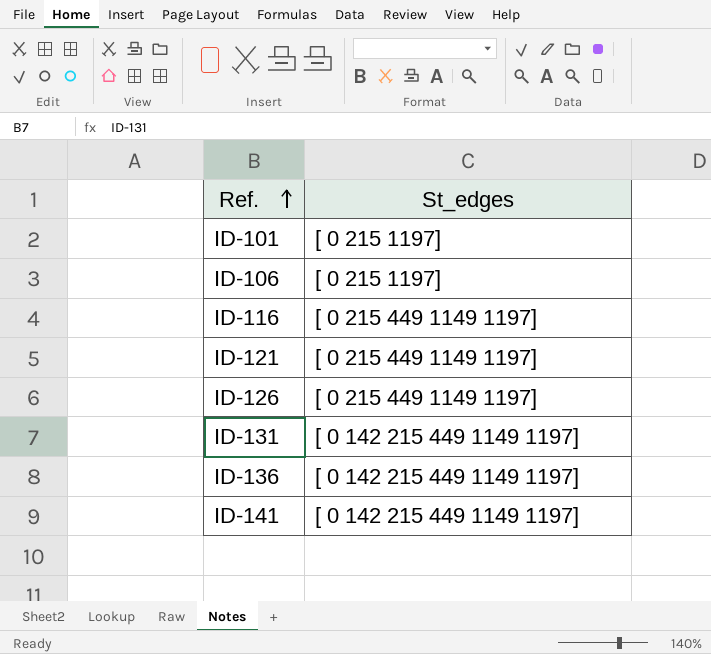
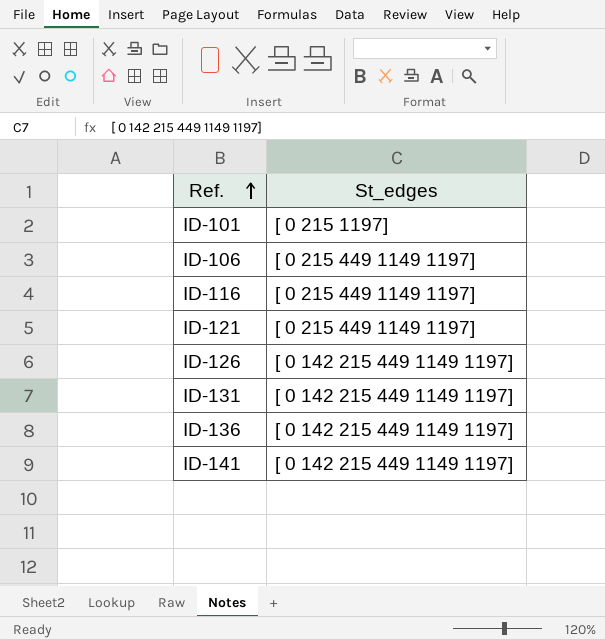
ID-106 | St_edges: [ 0 215 1197] -> [ 0 215 449 1149 1197]
ID-126 | St_edges: [ 0 215 449 1149 1197] -> [ 0 142 215 449 1149 1197]

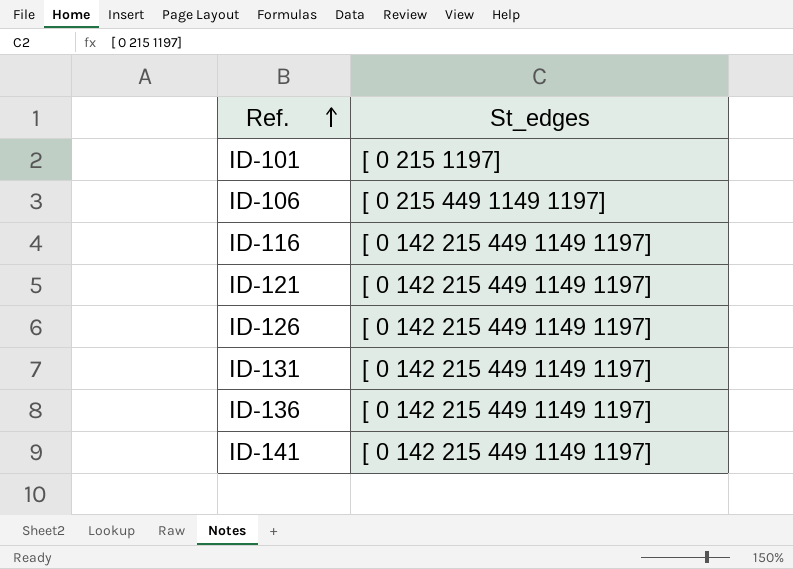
ID-116 | St_edges: [ 0 215 449 1149 1197] -> [ 0 142 215 449 1149 1197]
ID-121 | St_edges: [ 0 215 449 1149 1197] -> [ 0 142 215 449 1149 1197]

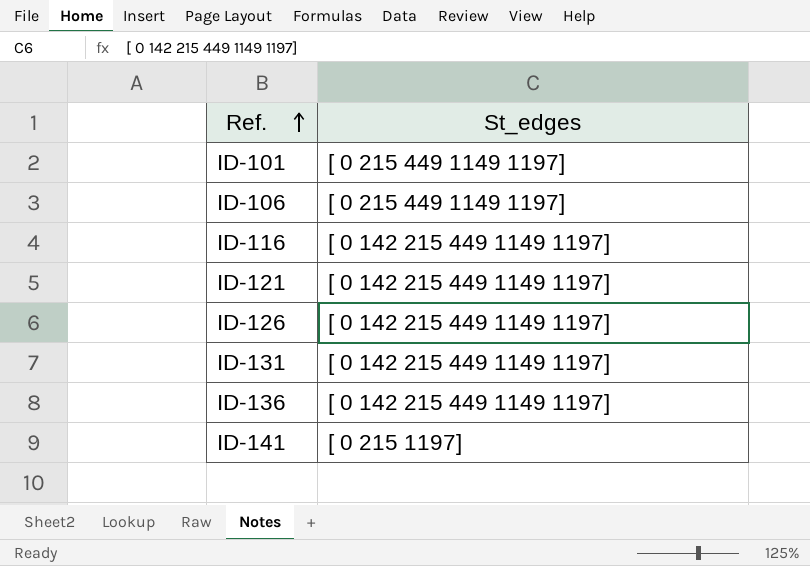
ID-101 | St_edges: [ 0 215 1197] -> [ 0 215 449 1149 1197]
ID-141 | St_edges: [ 0 142 215 449 1149 1197] -> [ 0 215 1197]

